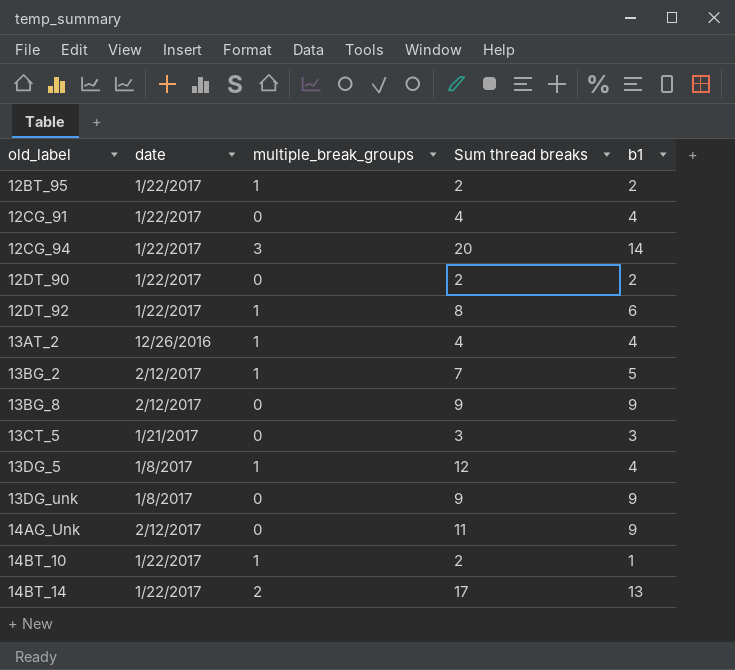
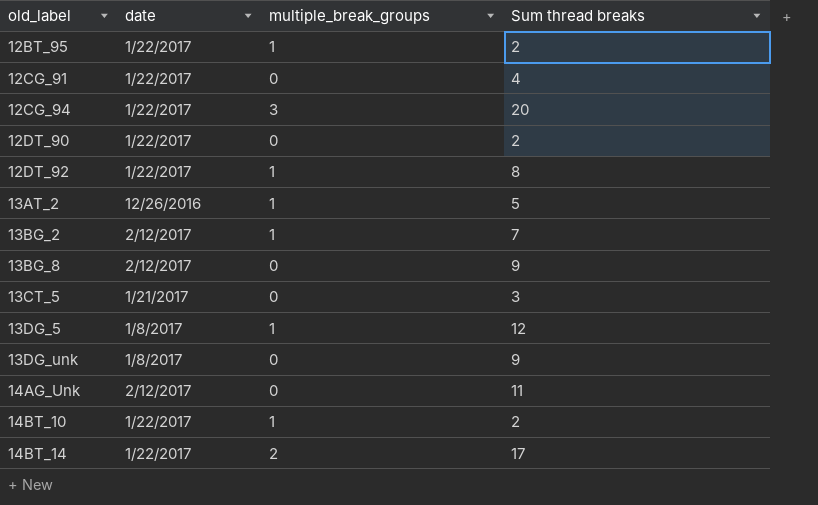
column b1 | position: 5 -> none
13AT_2 | Sum thread breaks: 4 -> 5

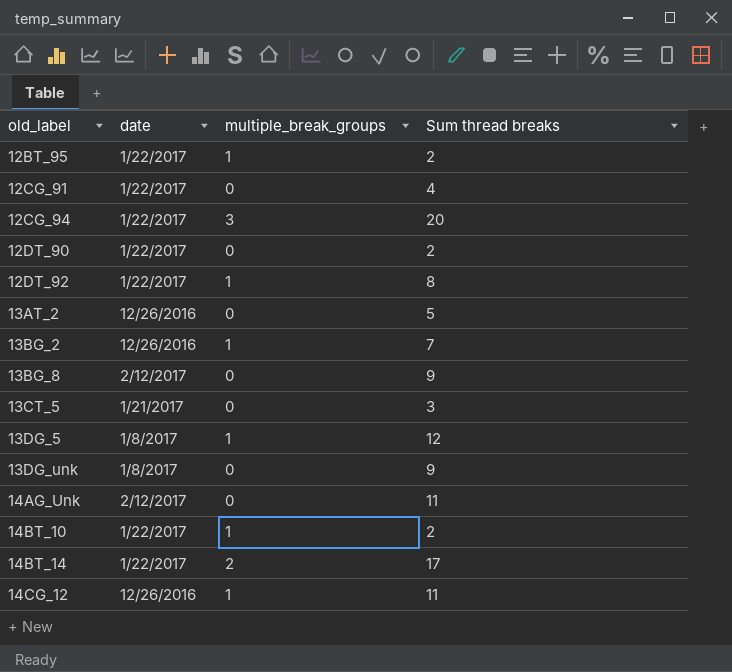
13AT_2 | multiple_break_groups: 1 -> 0
13BG_2 | date: 2/12/2017 -> 12/26/2016
row 14CG_12: none -> 12/26/2016 | 1 | 11

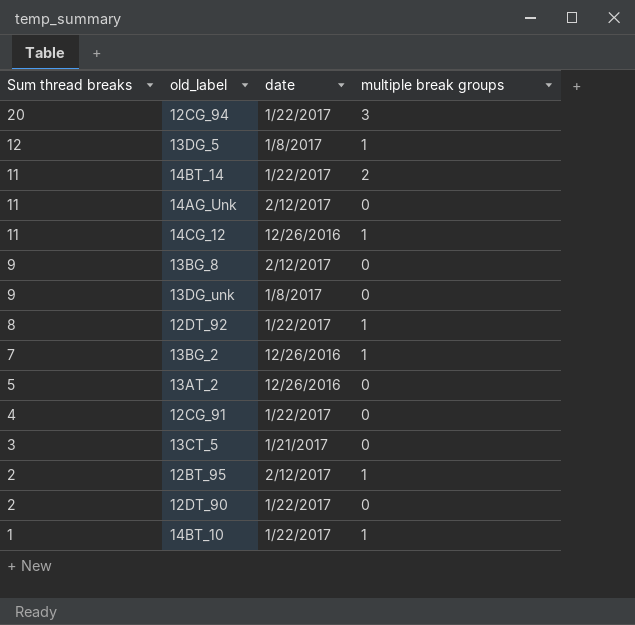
row order: old_label ascending -> Sum thread breaks descending
column Sum thread breaks | position: 4 -> 1
column name: multiple_break_groups -> multiple break groups
14BT_14 | Sum thread breaks: 17 -> 11
12BT_95 | date: 1/22/2017 -> 2/12/2017
14BT_10 | Sum thread breaks: 2 -> 1

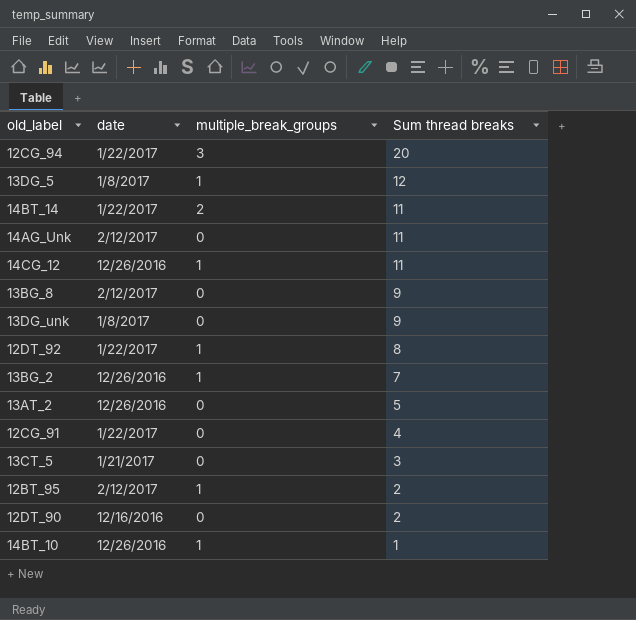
column name: multiple break groups -> multiple_break_groups
column Sum thread breaks | position: 1 -> 4
12DT_90 | date: 1/22/2017 -> 12/16/2016
14BT_10 | date: 1/22/2017 -> 12/26/2016

